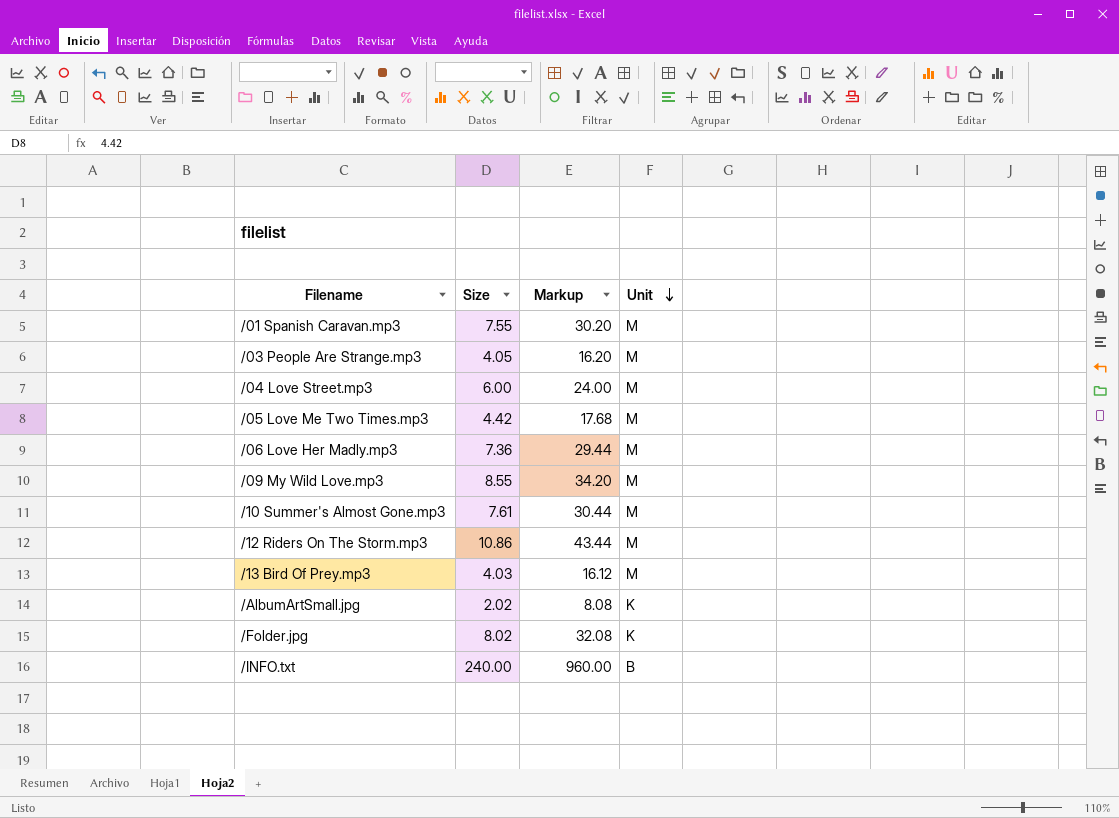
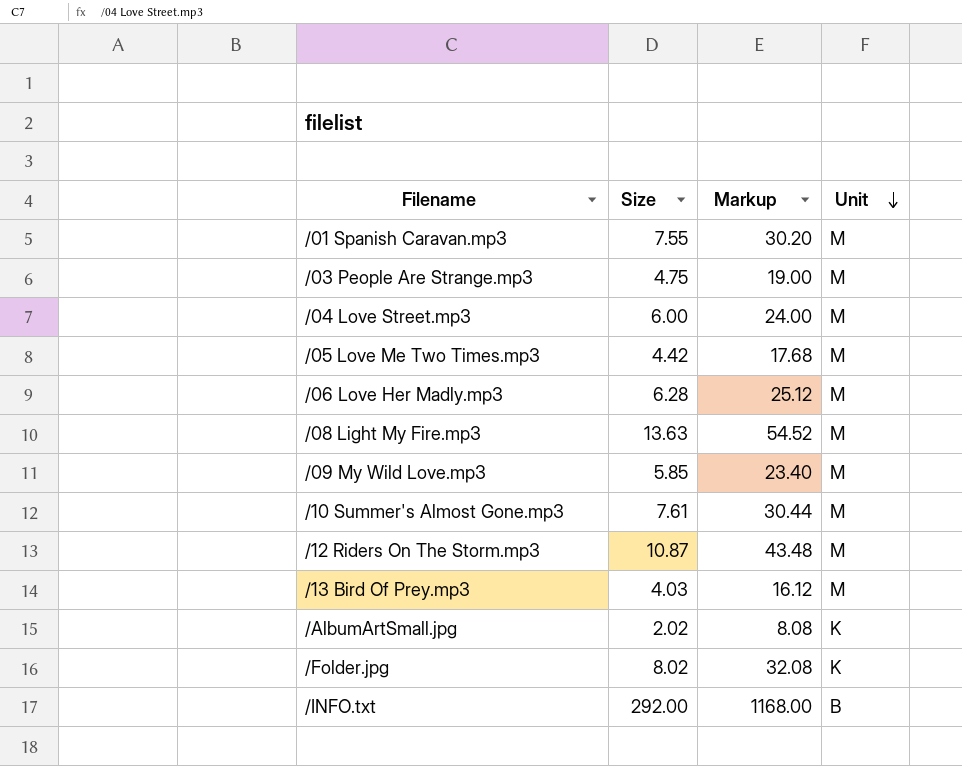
/03 People Are Strange.mp3 | Size: 4.05 -> 4.75
/03 People Are Strange.mp3 | Markup: 16.20 -> 19.00
/06 Love Her Madly.mp3 | Size: 7.36 -> 6.28
/06 Love Her Madly.mp3 | Markup: 29.44 -> 25.12
row /08 Light My Fire.mp3: none -> 13.63 | 54.52 | M
/09 My Wild Love.mp3 | Size: 8.55 -> 5.85
/09 My Wild Love.mp3 | Markup: 34.20 -> 23.40
/12 Riders On The Storm.mp3 | Size: 10.86 -> 10.87
/12 Riders On The Storm.mp3 | Markup: 43.44 -> 43.48
/INFO.txt | Size: 240.00 -> 292.00
/INFO.txt | Markup: 960.00 -> 1168.00

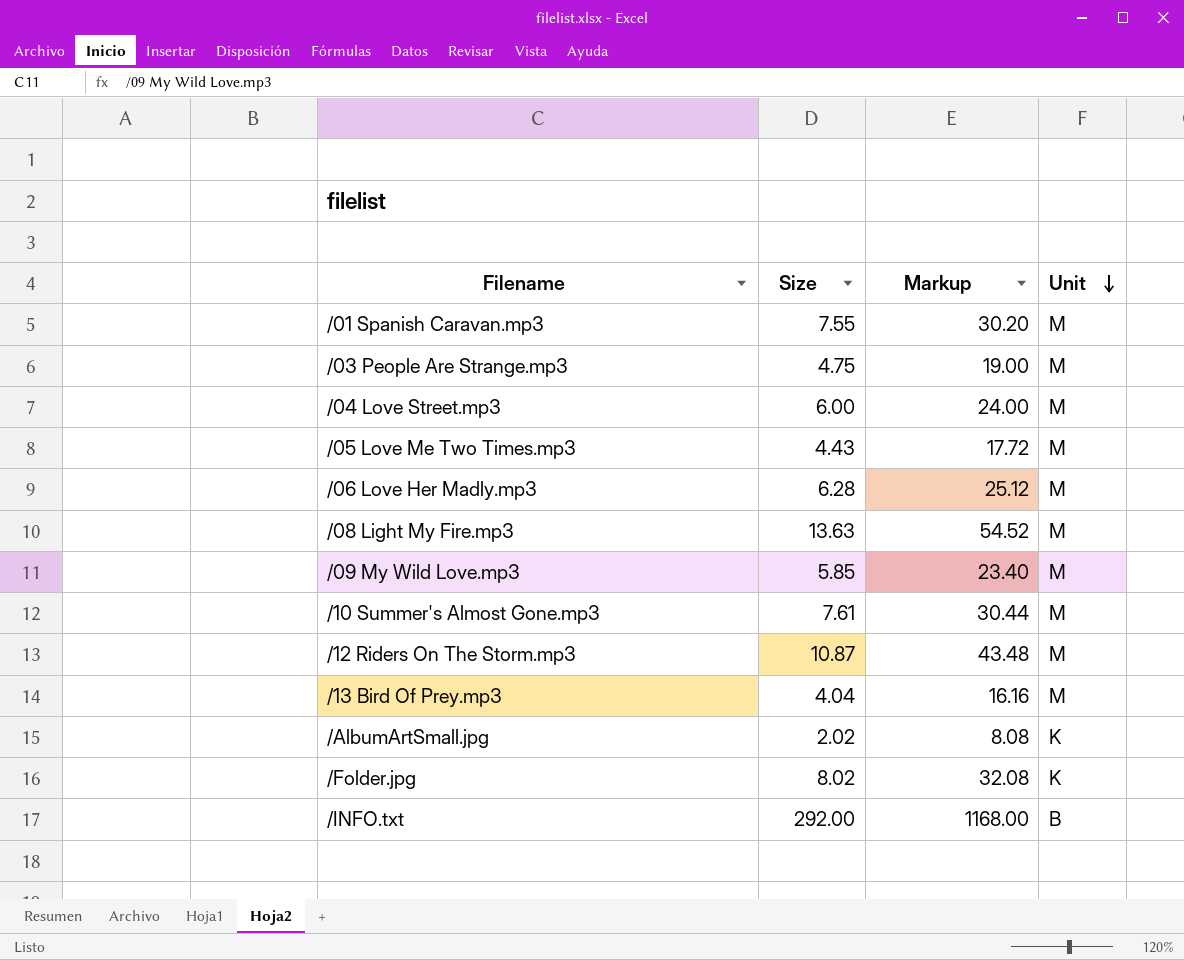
/05 Love Me Two Times.mp3 | Size: 4.42 -> 4.43
/05 Love Me Two Times.mp3 | Markup: 17.68 -> 17.72
/13 Bird Of Prey.mp3 | Size: 4.03 -> 4.04
/13 Bird Of Prey.mp3 | Markup: 16.12 -> 16.16

